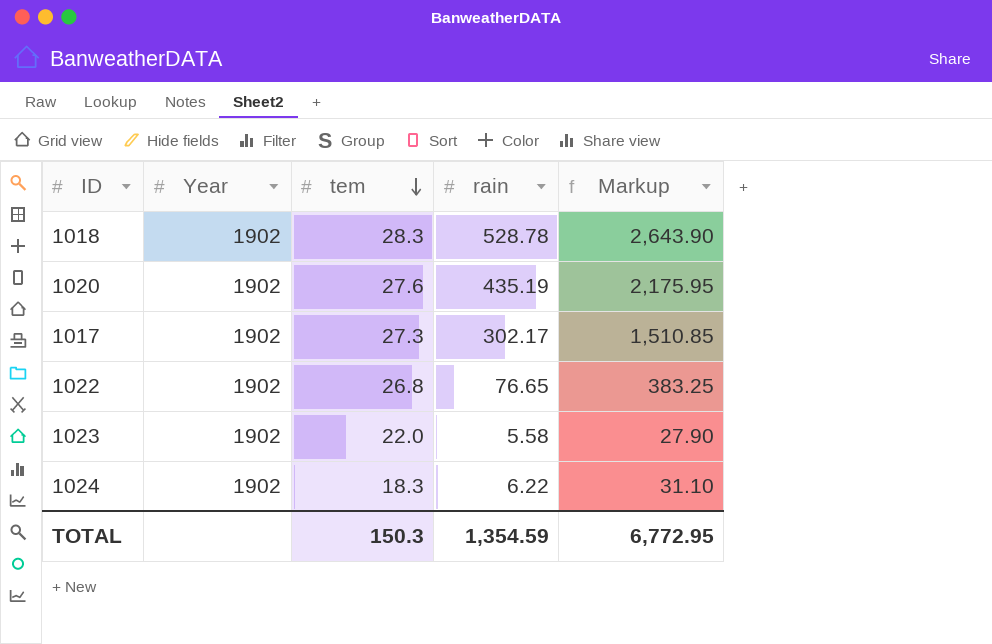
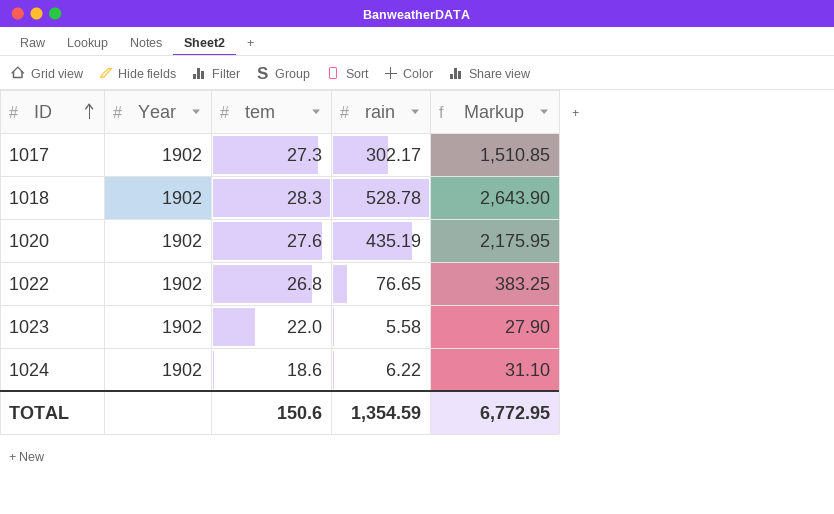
row order: tem descending -> ID ascending
1024 | tem: 18.3 -> 18.6
TOTAL | tem: 150.3 -> 150.6

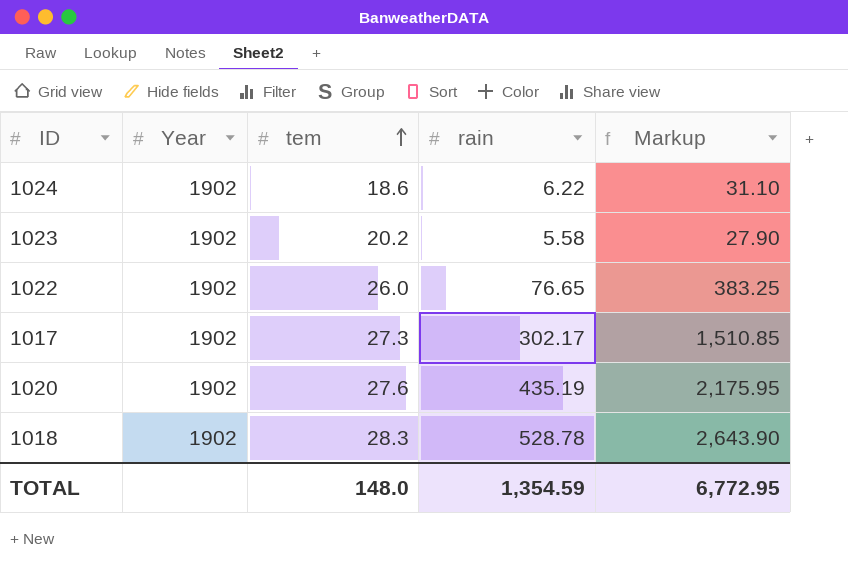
row order: ID ascending -> tem ascending
1023 | tem: 22.0 -> 20.2
1022 | tem: 26.8 -> 26.0
TOTAL | tem: 150.6 -> 148.0

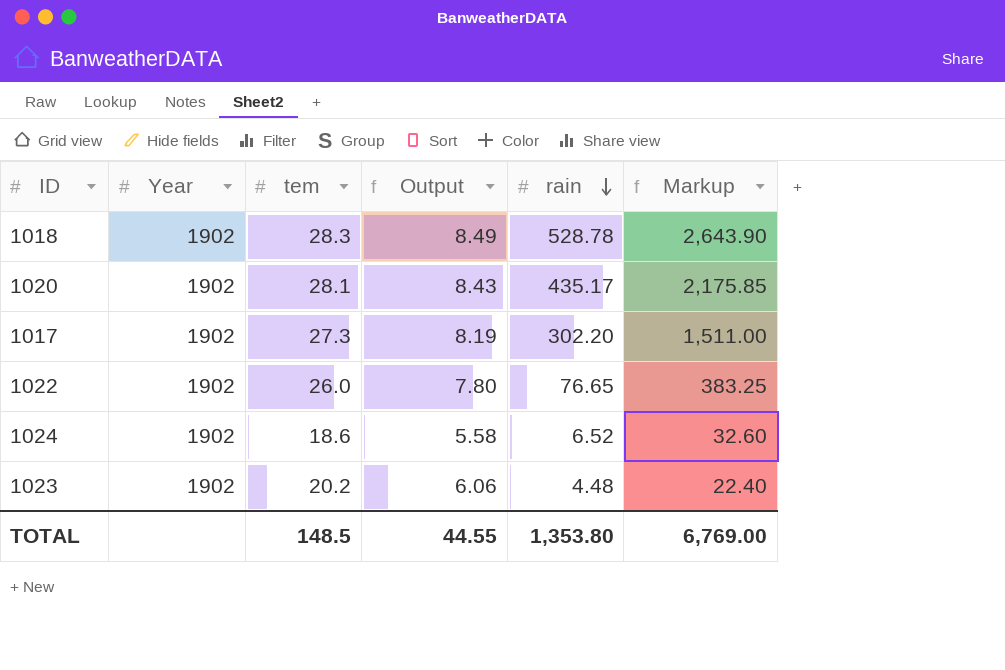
row order: tem ascending -> rain descending
column Output | formula: none -> [tem] * 0.3
1020 | tem: 27.6 -> 28.1
1020 | rain: 435.19 -> 435.17
1020 | Markup: 2,175.95 -> 2,175.85
1017 | rain: 302.17 -> 302.20
1017 | Markup: 1,510.85 -> 1,511.00
1024 | rain: 6.22 -> 6.52
1024 | Markup: 31.10 -> 32.60
1023 | rain: 5.58 -> 4.48
1023 | Markup: 27.90 -> 22.40
TOTAL | tem: 148.0 -> 148.5
TOTAL | rain: 1,354.59 -> 1,353.80
TOTAL | Markup: 6,772.95 -> 6,769.00

